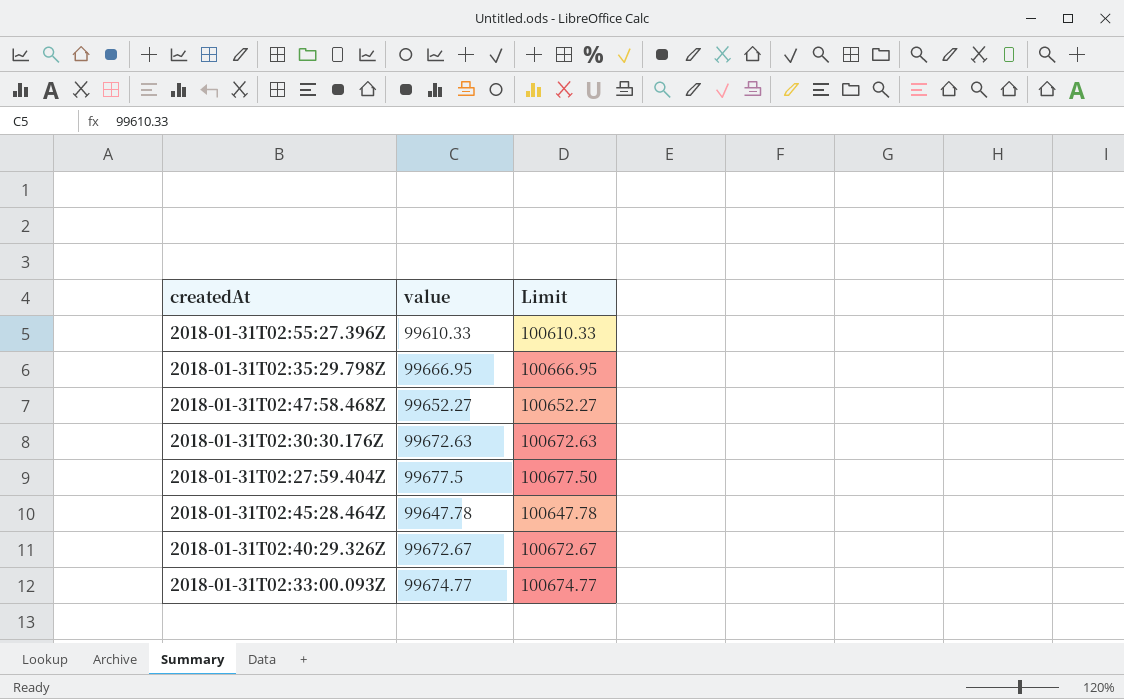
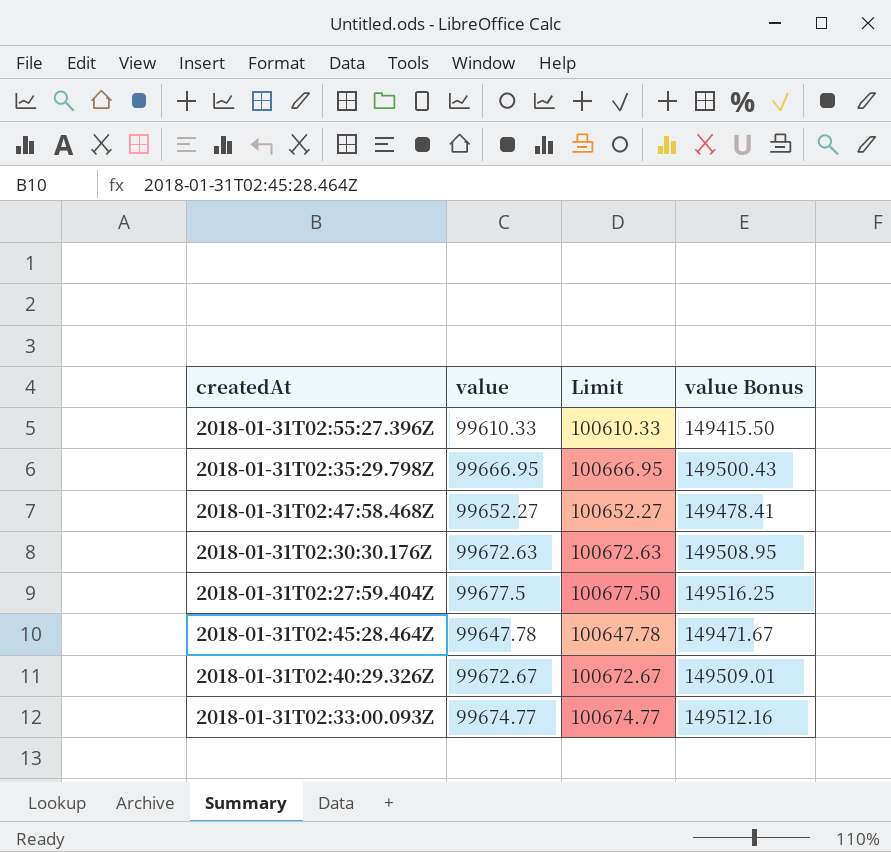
column value Bonus | formula: none -> [value] * 1.5

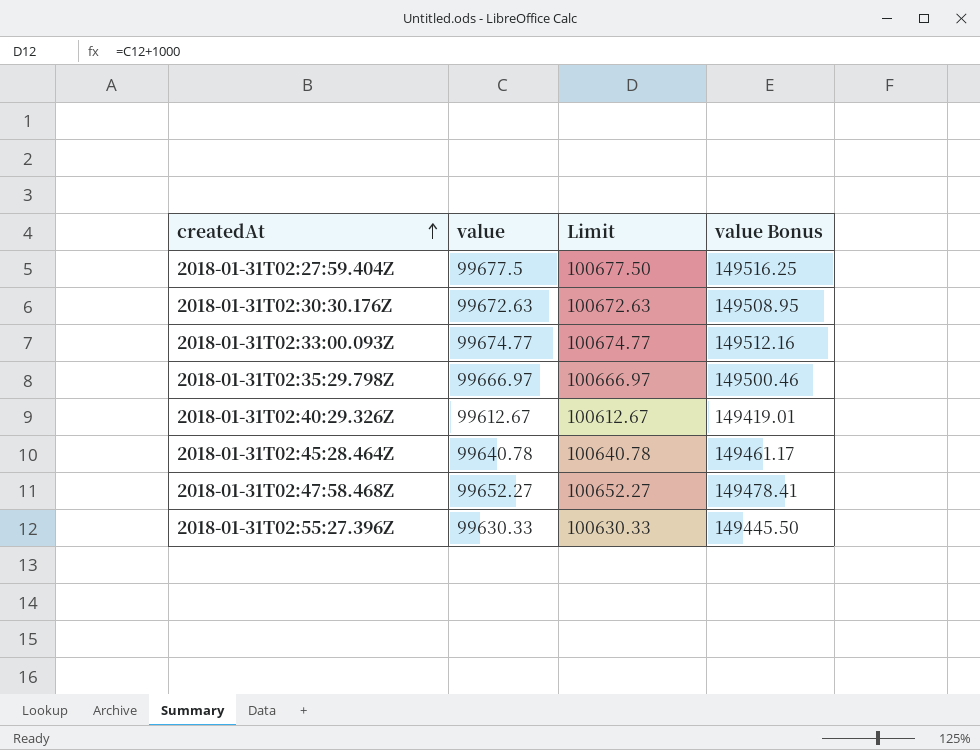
row order: none -> createdAt ascending
2018-01-31T02:35:29.798Z | value: 99666.95 -> 99666.97
2018-01-31T02:35:29.798Z | Limit: 100666.95 -> 100666.97
2018-01-31T02:35:29.798Z | value Bonus: 149500.43 -> 149500.46
2018-01-31T02:40:29.326Z | value: 99672.67 -> 99612.67
2018-01-31T02:40:29.326Z | Limit: 100672.67 -> 100612.67
2018-01-31T02:40:29.326Z | value Bonus: 149509.01 -> 149419.01
2018-01-31T02:45:28.464Z | value: 99647.78 -> 99640.78
2018-01-31T02:45:28.464Z | Limit: 100647.78 -> 100640.78
2018-01-31T02:45:28.464Z | value Bonus: 149471.67 -> 149461.17
2018-01-31T02:55:27.396Z | value: 99610.33 -> 99630.33
2018-01-31T02:55:27.396Z | Limit: 100610.33 -> 100630.33
2018-01-31T02:55:27.396Z | value Bonus: 149415.50 -> 149445.50

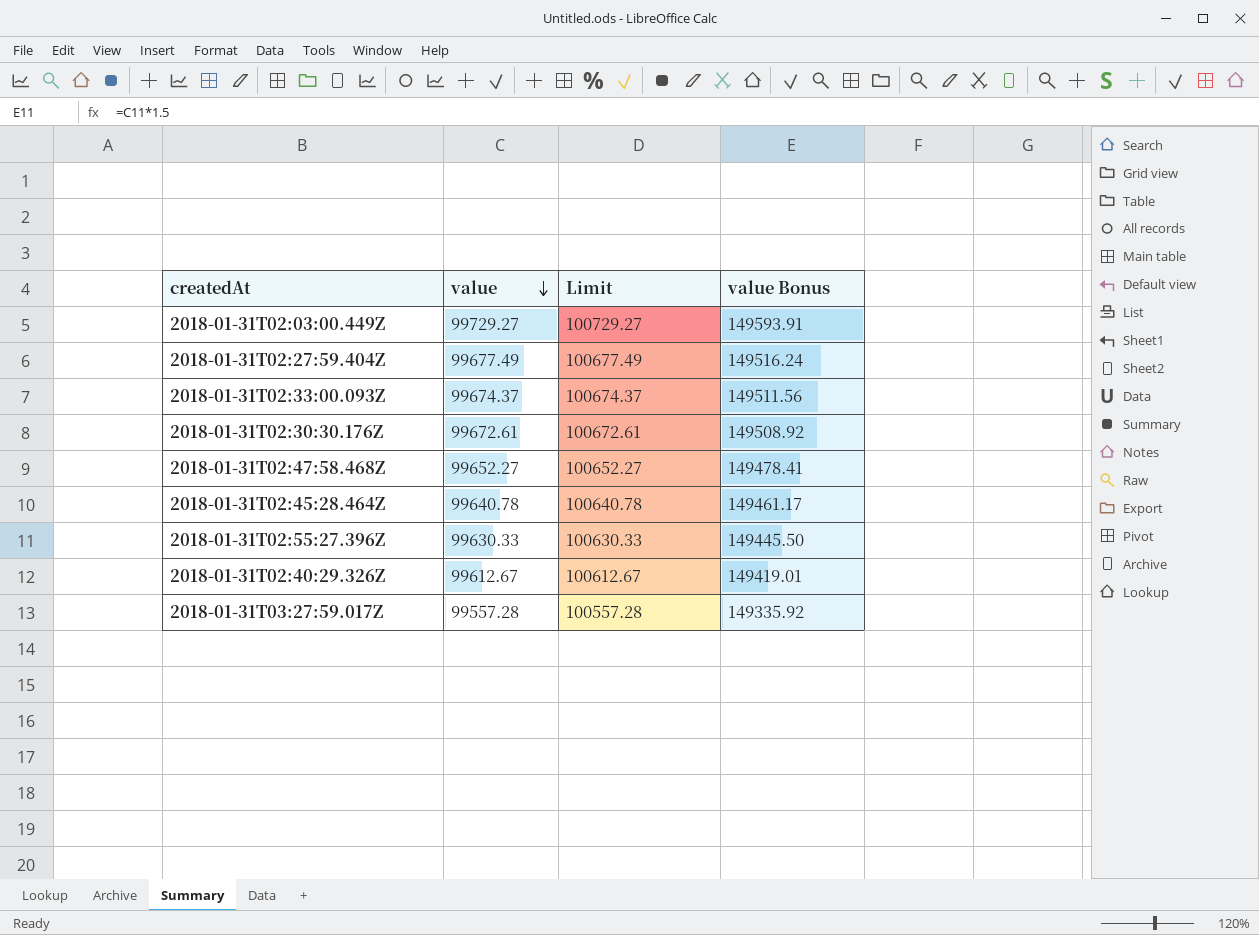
row order: createdAt ascending -> value descending
row 2018-01-31T02:35:29.798Z: 99666.97 | 100666.97 | 149500.46 -> none
row 2018-01-31T02:03:00.449Z: none -> 99729.27 | 100729.27 | 149593.91
2018-01-31T02:27:59.404Z | value: 99677.5 -> 99677.49
2018-01-31T02:27:59.404Z | Limit: 100677.50 -> 100677.49
2018-01-31T02:27:59.404Z | value Bonus: 149516.25 -> 149516.24
2018-01-31T02:33:00.093Z | value: 99674.77 -> 99674.37
2018-01-31T02:33:00.093Z | Limit: 100674.77 -> 100674.37
2018-01-31T02:33:00.093Z | value Bonus: 149512.16 -> 149511.56
2018-01-31T02:30:30.176Z | value: 99672.63 -> 99672.61
2018-01-31T02:30:30.176Z | Limit: 100672.63 -> 100672.61
2018-01-31T02:30:30.176Z | value Bonus: 149508.95 -> 149508.92
row 2018-01-31T03:27:59.017Z: none -> 99557.28 | 100557.28 | 149335.92

